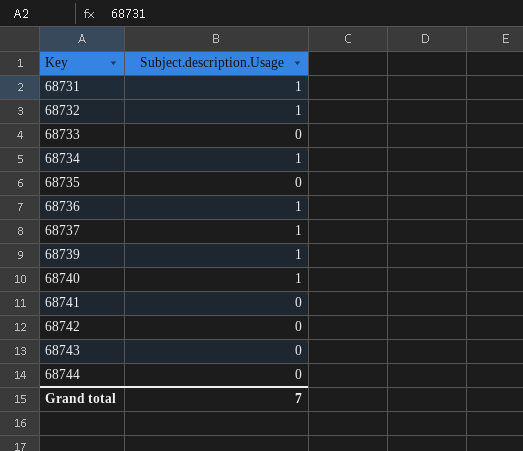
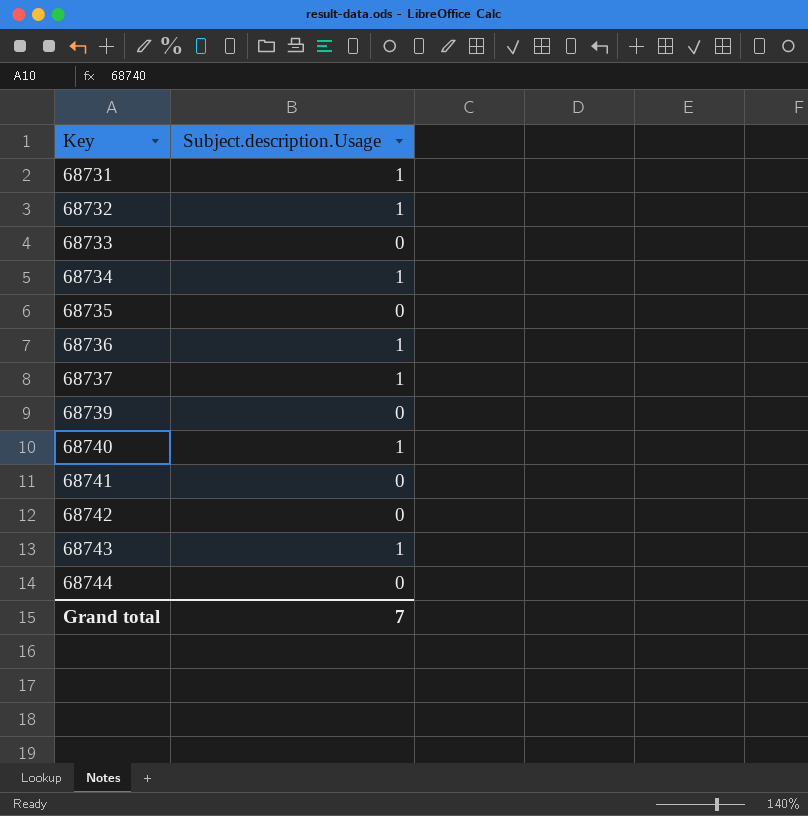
68739 | Subject.description.Usage: 1 -> 0
68743 | Subject.description.Usage: 0 -> 1

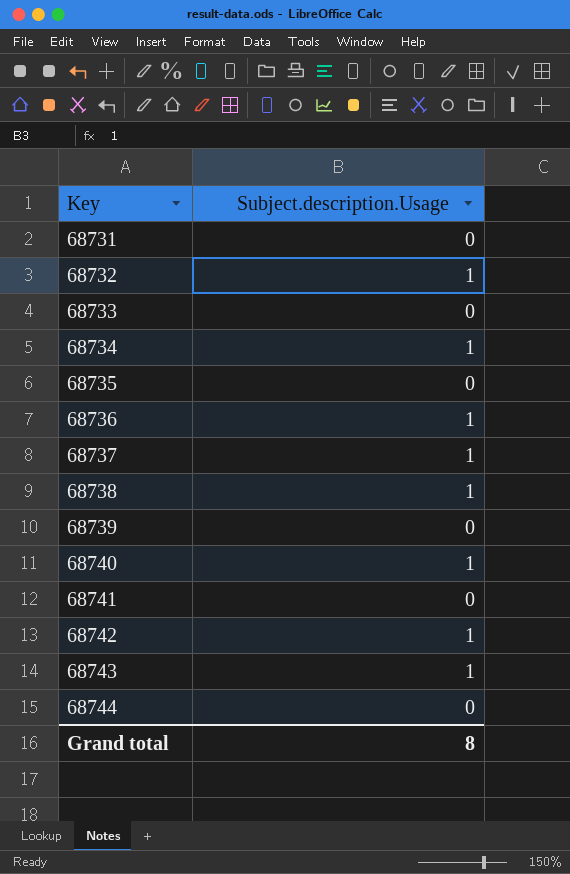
68731 | Subject.description.Usage: 1 -> 0
row 68738: none -> 1
68742 | Subject.description.Usage: 0 -> 1
Grand total | Subject.description.Usage: 7 -> 8

